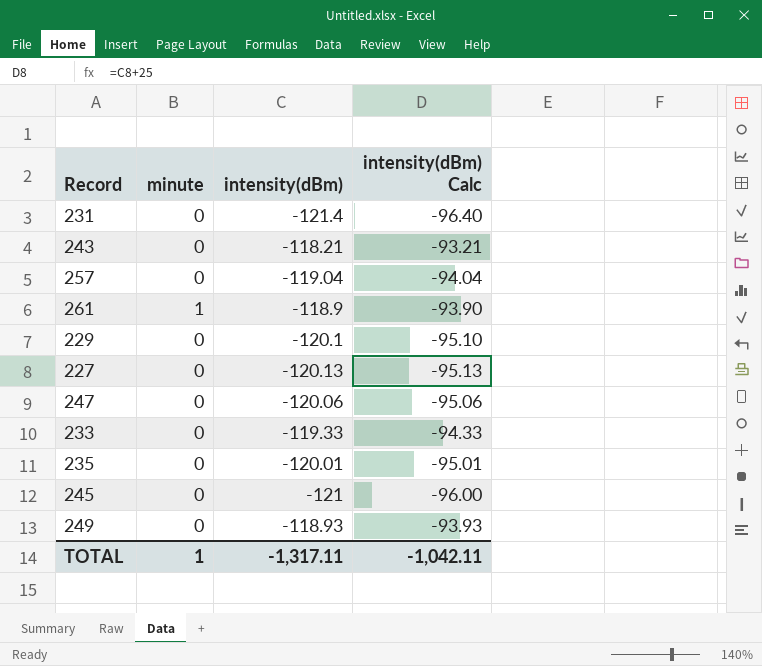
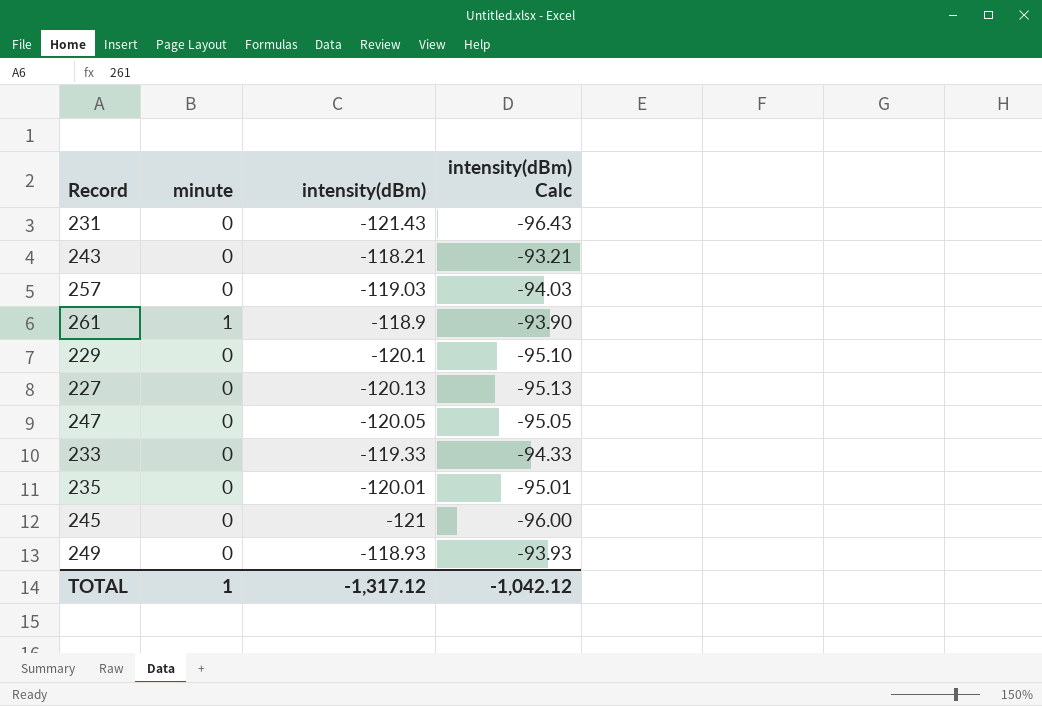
231 | intensity(dBm): -121.4 -> -121.43
231 | intensity(dBm) Calc: -96.40 -> -96.43
257 | intensity(dBm): -119.04 -> -119.03
257 | intensity(dBm) Calc: -94.04 -> -94.03
247 | intensity(dBm): -120.06 -> -120.05
247 | intensity(dBm) Calc: -95.06 -> -95.05
TOTAL | intensity(dBm): -1,317.11 -> -1,317.12
TOTAL | intensity(dBm) Calc: -1,042.11 -> -1,042.12

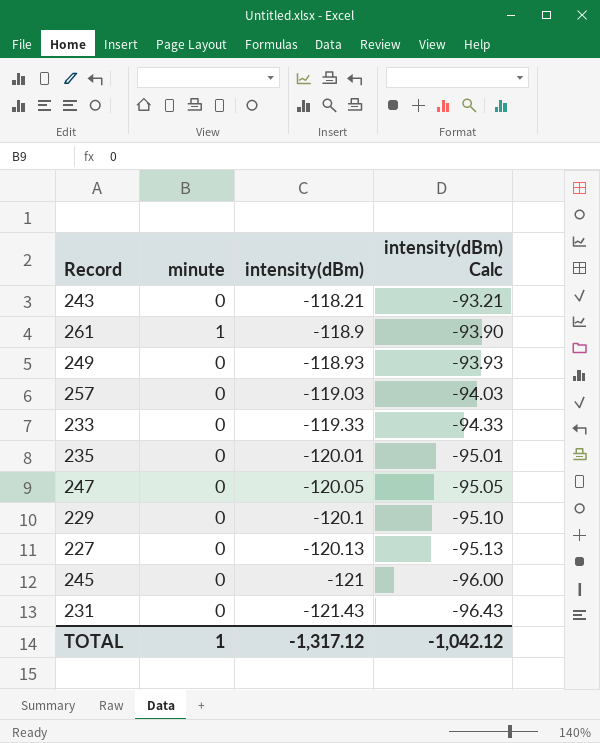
row order: none -> intensity(dBm) descending

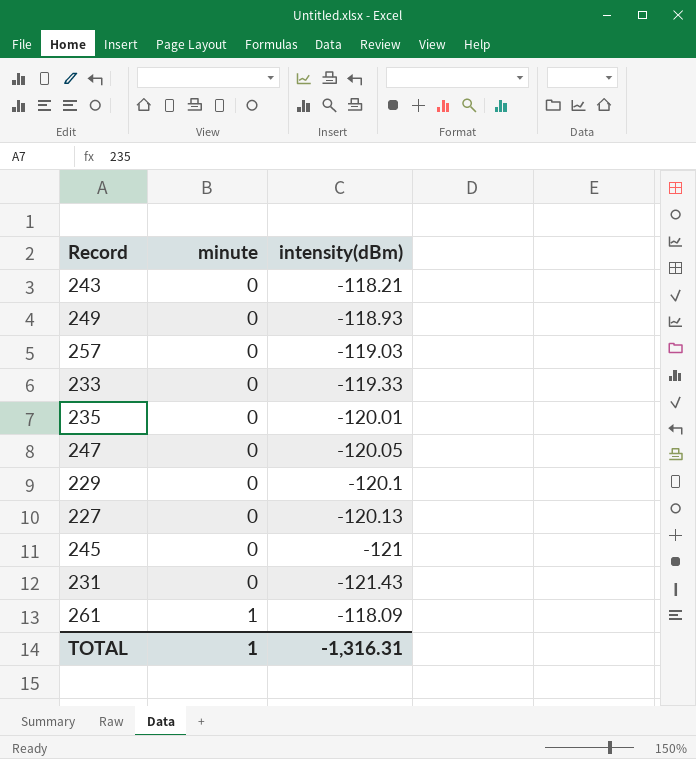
row order: intensity(dBm) descending -> minute ascending
column intensity(dBm) Calc | formula: [intensity(dBm)] + 25 -> none
261 | intensity(dBm): -118.9 -> -118.09
TOTAL | intensity(dBm): -1,317.12 -> -1,316.31

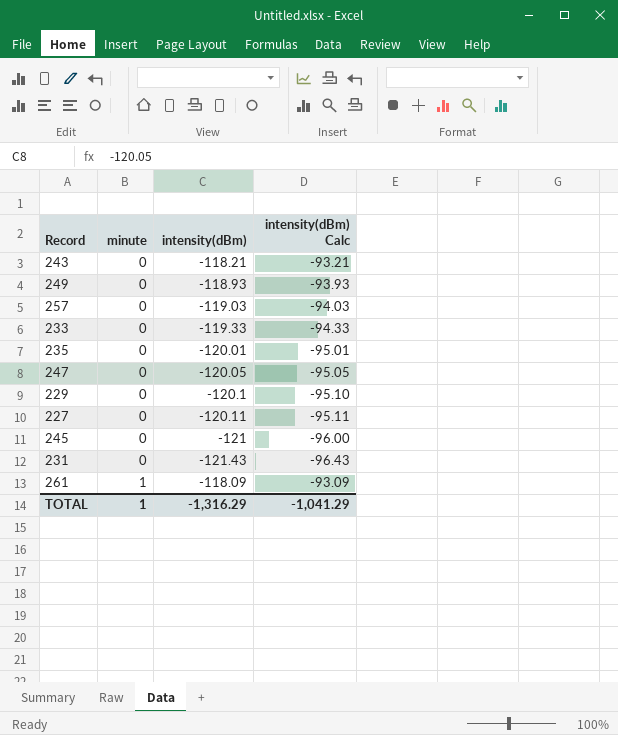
column intensity(dBm) Calc | formula: none -> [intensity(dBm)] + 25
227 | intensity(dBm): -120.13 -> -120.11
TOTAL | intensity(dBm): -1,316.31 -> -1,316.29

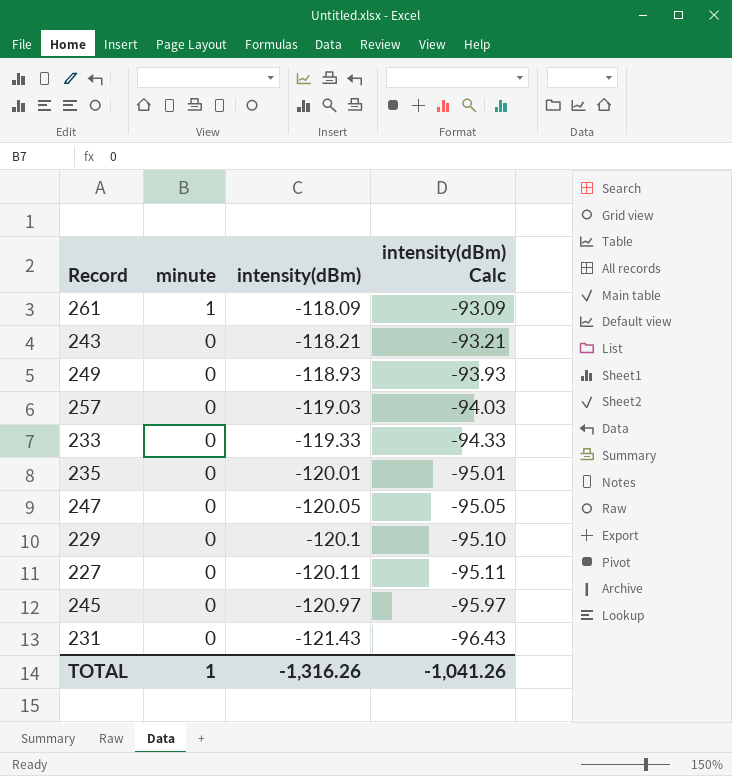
row order: minute ascending -> minute descending
245 | intensity(dBm): -121 -> -120.97
245 | intensity(dBm) Calc: -96.00 -> -95.97
TOTAL | intensity(dBm): -1,316.29 -> -1,316.26
TOTAL | intensity(dBm) Calc: -1,041.29 -> -1,041.26

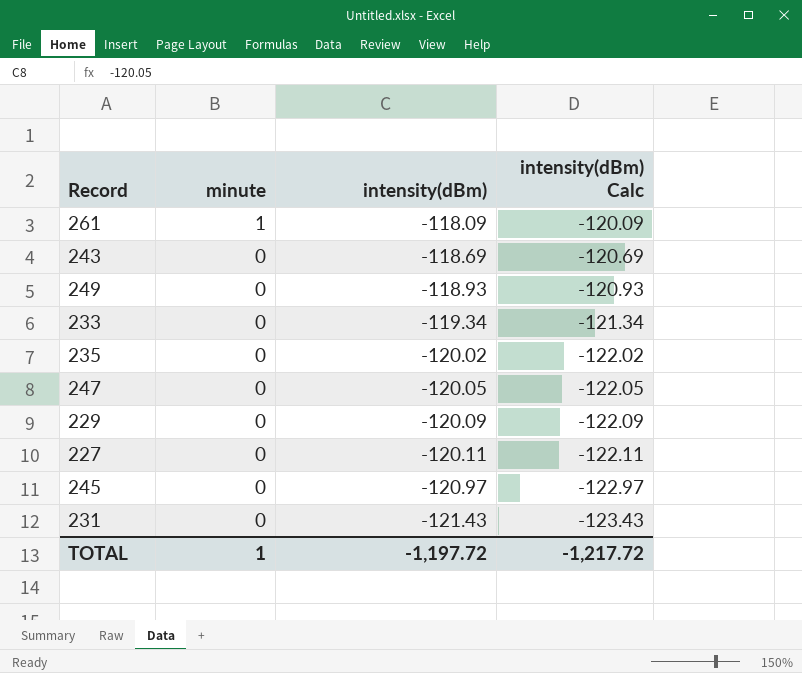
column intensity(dBm) Calc | formula: [intensity(dBm)] + 25 -> [intensity(dBm)] - 2
row 257: 0 | -119.03 | -94.03 -> none
243 | intensity(dBm): -118.21 -> -118.69
233 | intensity(dBm): -119.33 -> -119.34
235 | intensity(dBm): -120.01 -> -120.02
229 | intensity(dBm): -120.1 -> -120.09
TOTAL | intensity(dBm): -1,316.26 -> -1,197.72
TOTAL | intensity(dBm) Calc: -1,041.26 -> -1,217.72

